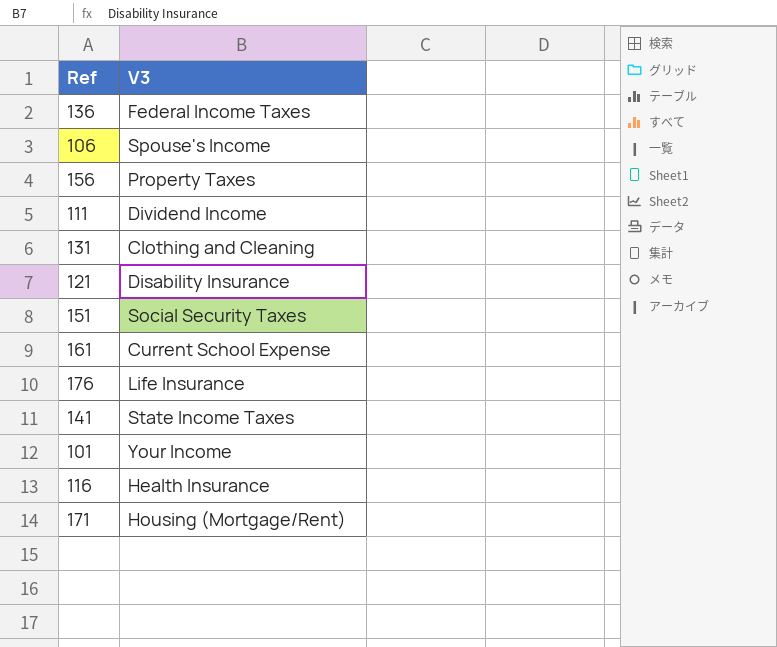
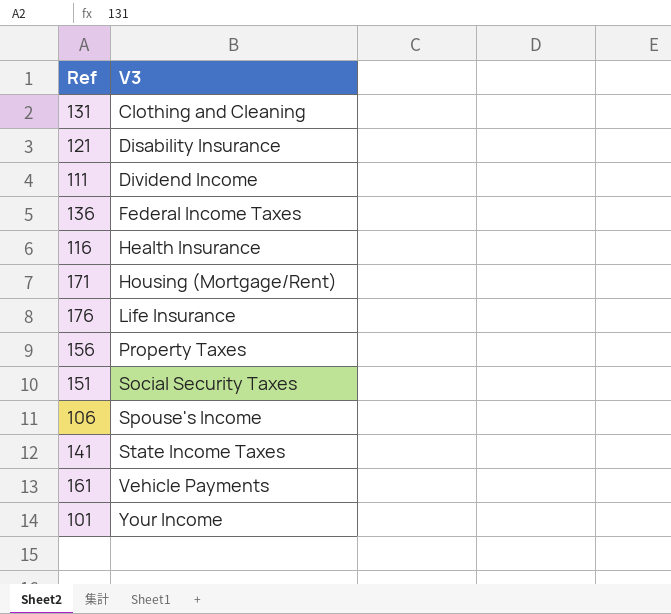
row order: none -> V3 ascending
161 | V3: Current School Expense -> Vehicle Payments

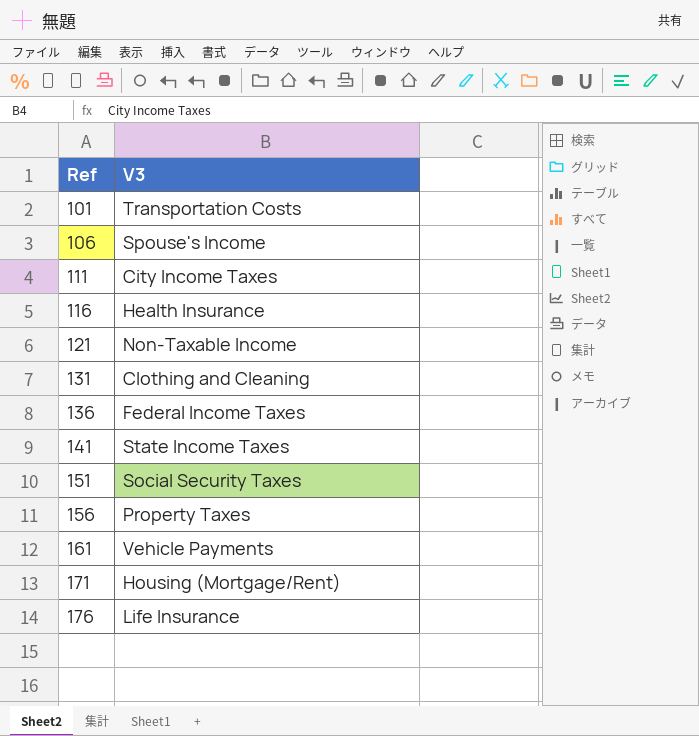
row order: V3 ascending -> Ref ascending
101 | V3: Your Income -> Transportation Costs
111 | V3: Dividend Income -> City Income Taxes
121 | V3: Disability Insurance -> Non-Taxable Income

